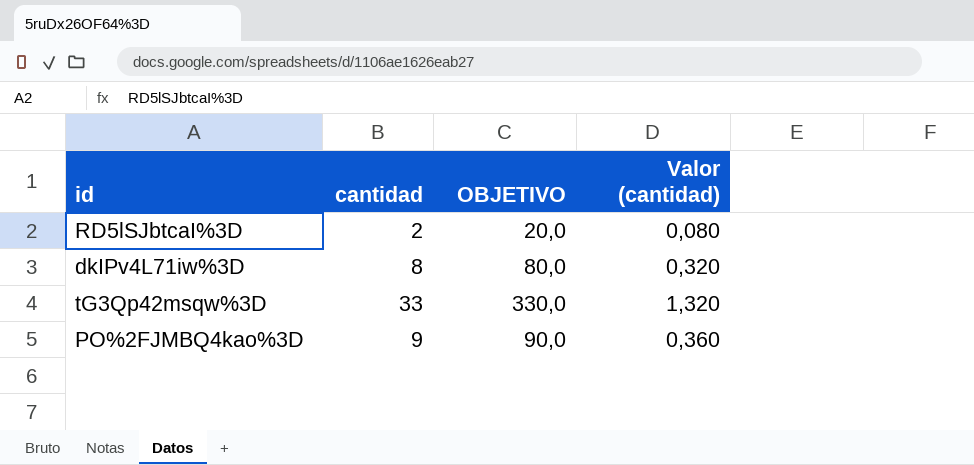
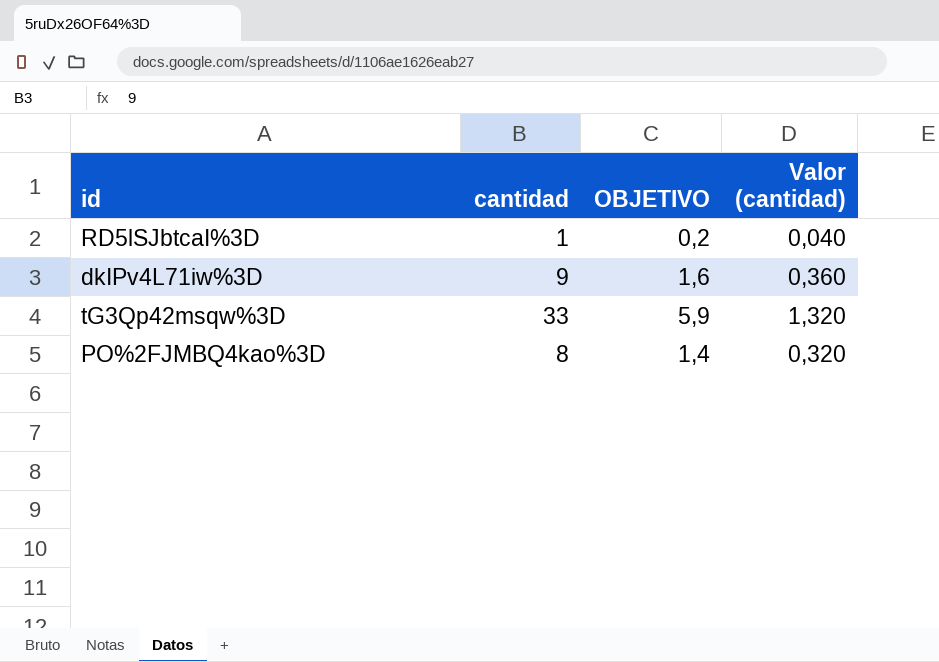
column OBJETIVO | formula: [cantidad] * 10 -> [cantidad] * 0,18
RD5lSJbtcaI%3D | cantidad: 2 -> 1
RD5lSJbtcaI%3D | Valor (cantidad): 0,080 -> 0,040
dkIPv4L71iw%3D | cantidad: 8 -> 9
dkIPv4L71iw%3D | Valor (cantidad): 0,320 -> 0,360
PO%2FJMBQ4kao%3D | cantidad: 9 -> 8
PO%2FJMBQ4kao%3D | Valor (cantidad): 0,360 -> 0,320

